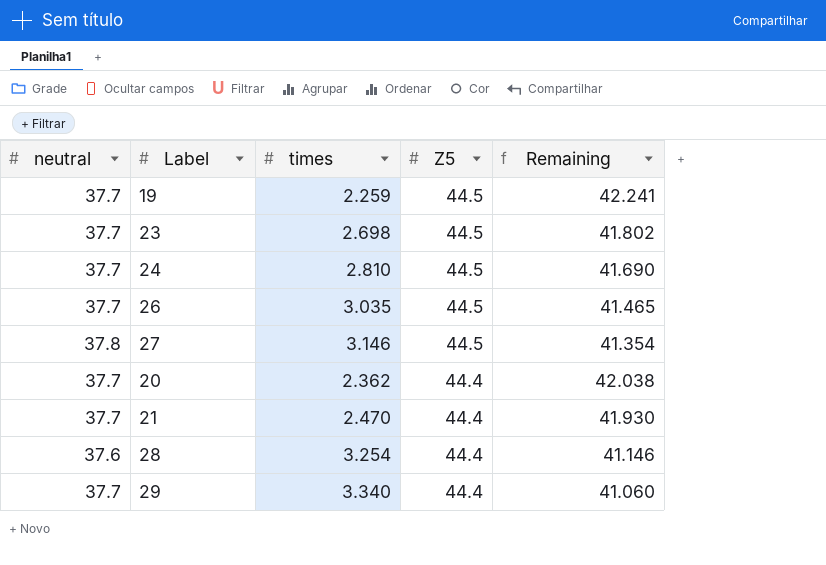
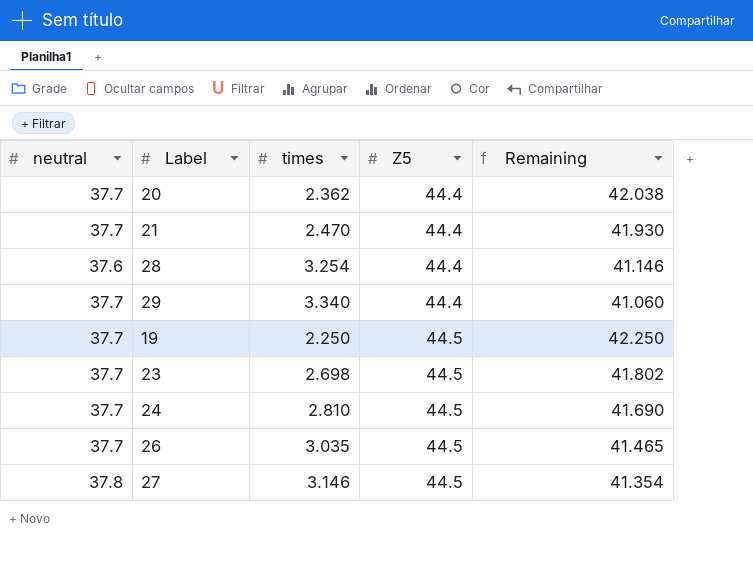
row order: Z5 descending -> Z5 ascending
19 | times: 2.259 -> 2.250
19 | Remaining: 42.241 -> 42.250

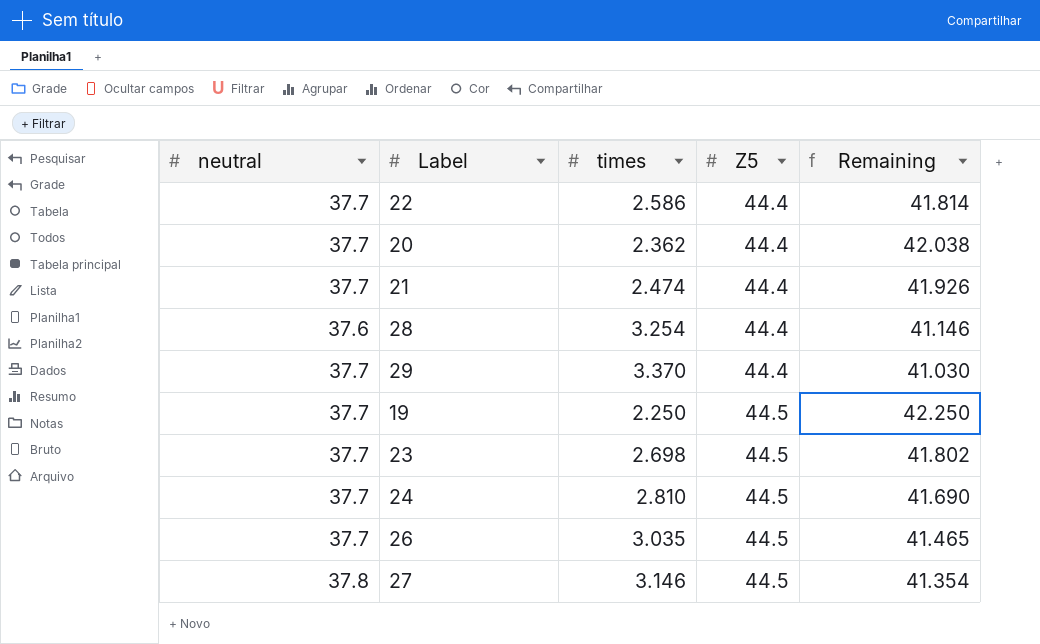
row 22: none -> 37.7 | 2.586 | 44.4 | 41.814
21 | times: 2.470 -> 2.474
21 | Remaining: 41.930 -> 41.926
29 | times: 3.340 -> 3.370
29 | Remaining: 41.060 -> 41.030

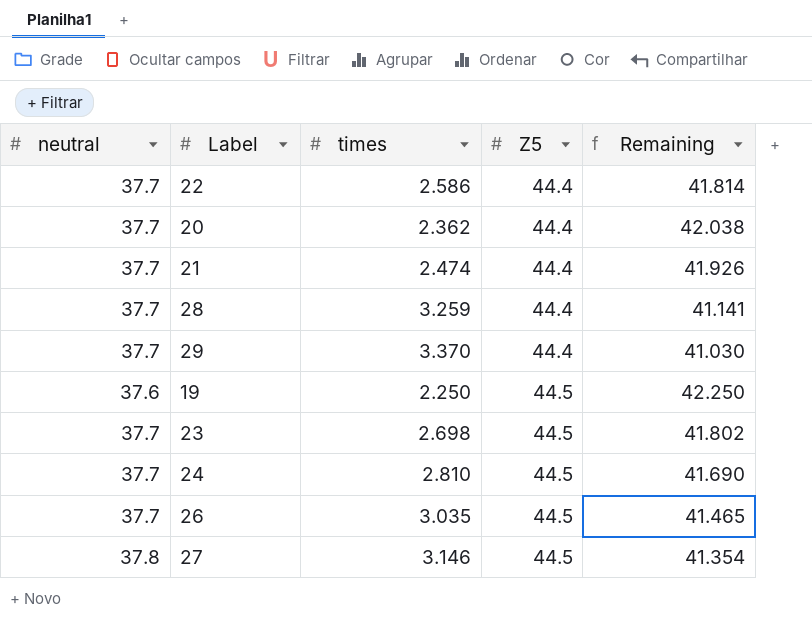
28 | neutral: 37.6 -> 37.7
28 | times: 3.254 -> 3.259
28 | Remaining: 41.146 -> 41.141
19 | neutral: 37.7 -> 37.6

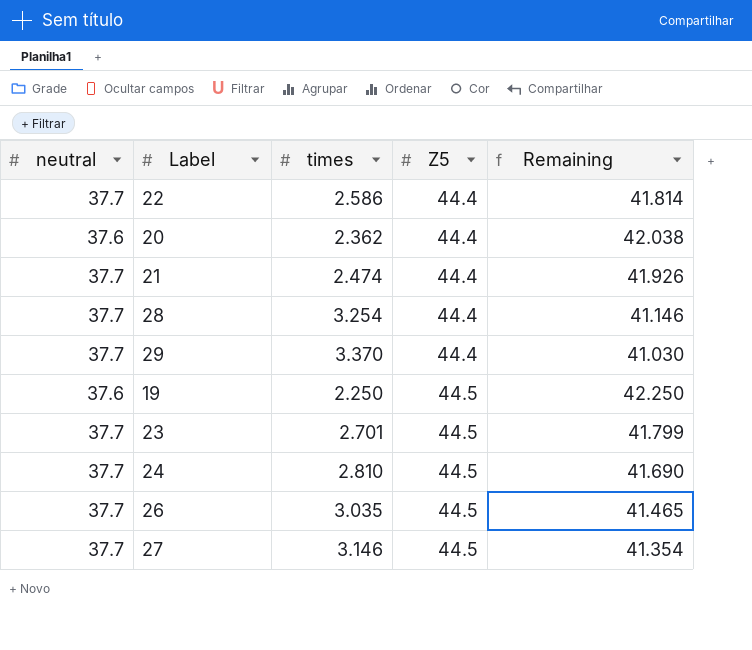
20 | neutral: 37.7 -> 37.6
28 | times: 3.259 -> 3.254
28 | Remaining: 41.141 -> 41.146
23 | times: 2.698 -> 2.701
23 | Remaining: 41.802 -> 41.799
27 | neutral: 37.8 -> 37.7

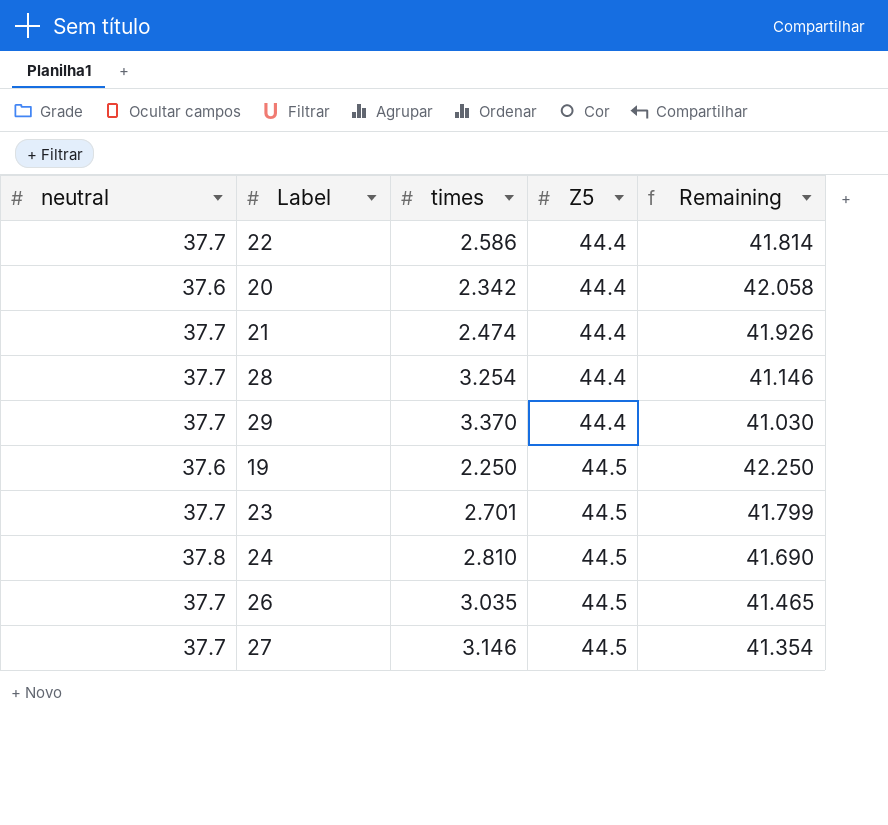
20 | times: 2.362 -> 2.342
20 | Remaining: 42.038 -> 42.058
24 | neutral: 37.7 -> 37.8

